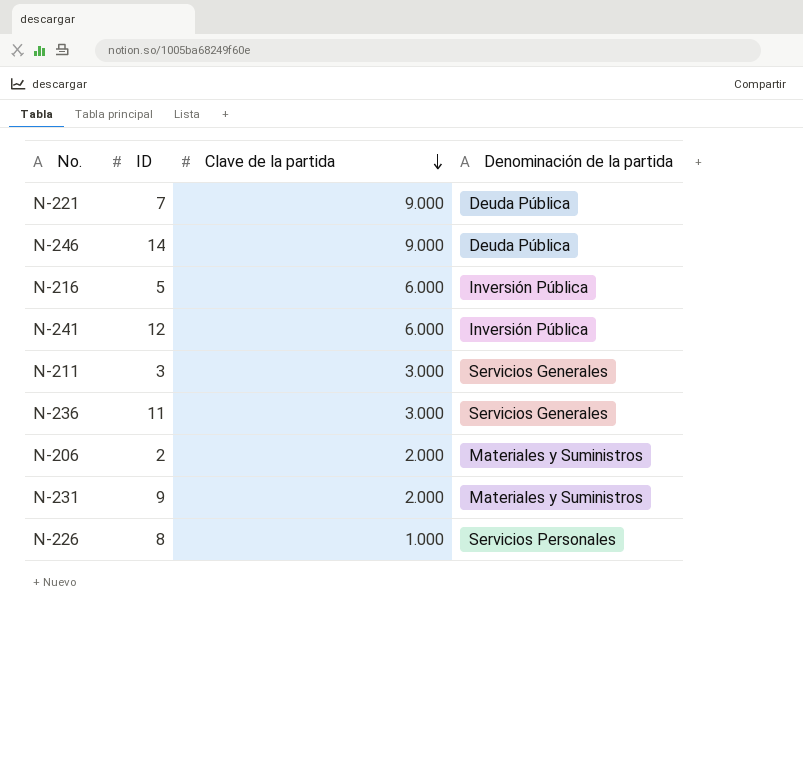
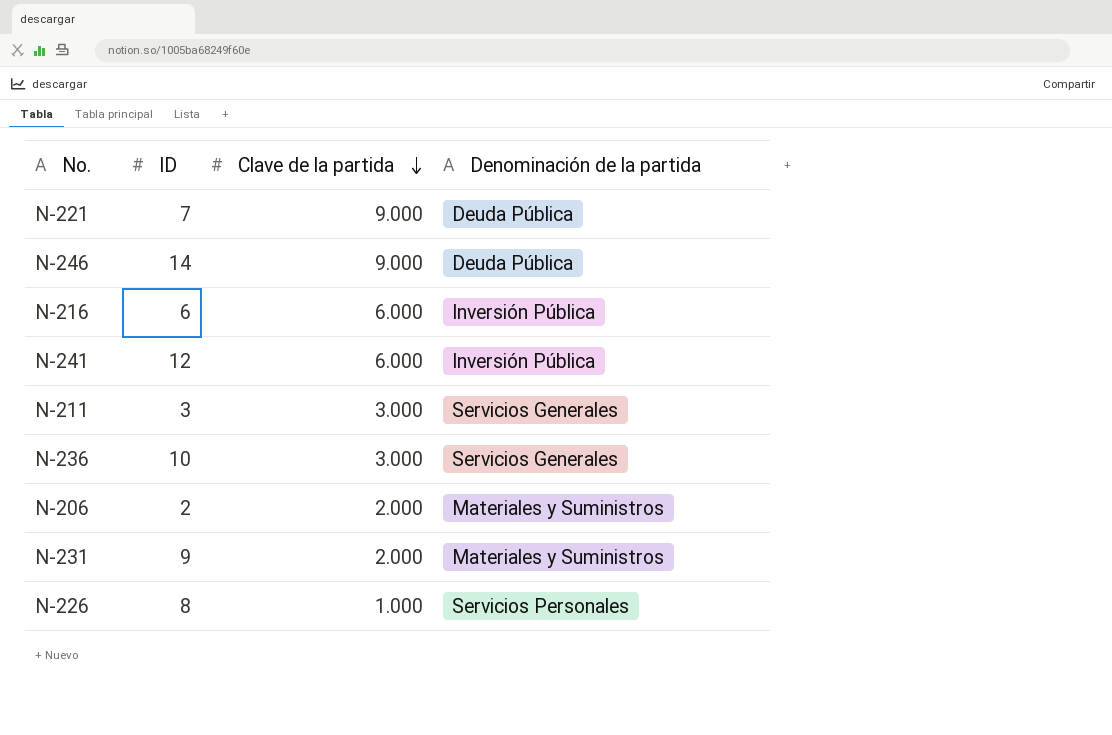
N-216 | ID: 5 -> 6
N-236 | ID: 11 -> 10

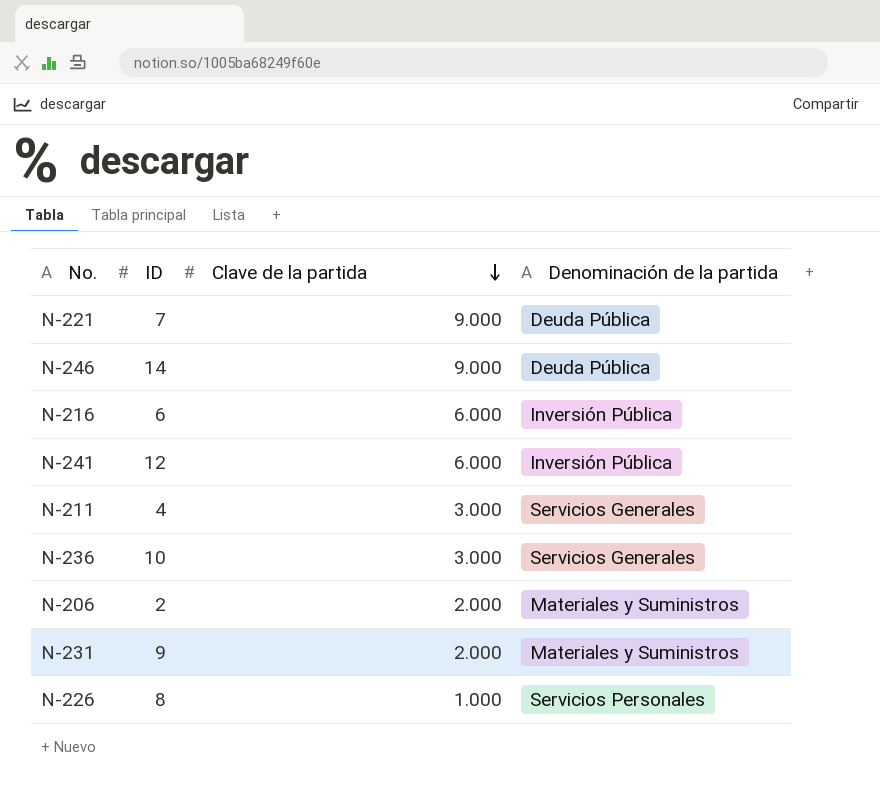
N-211 | ID: 3 -> 4

